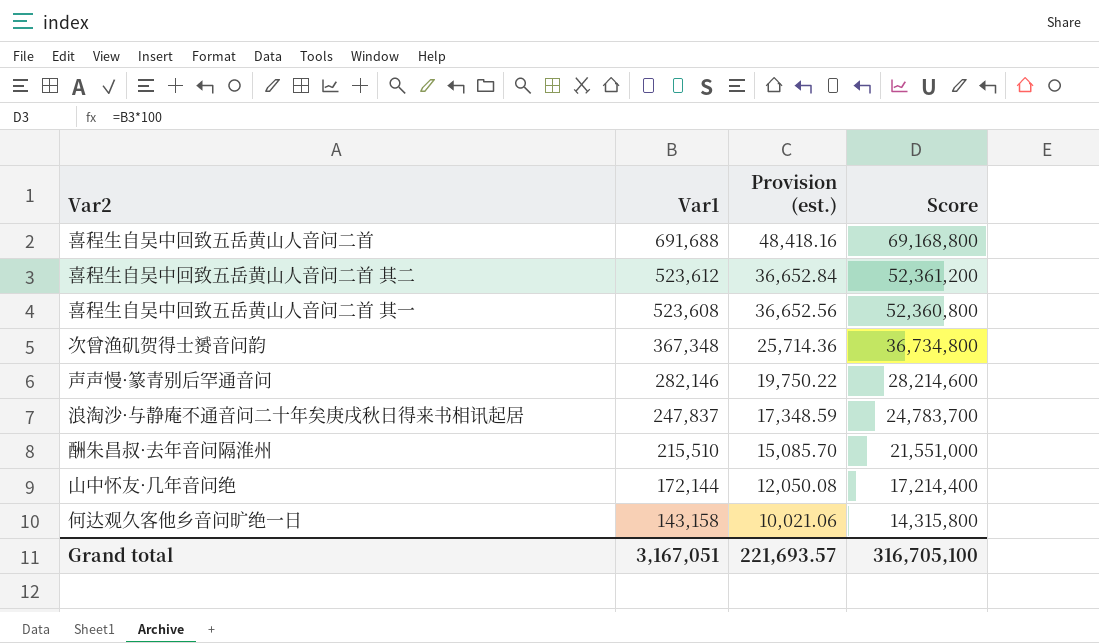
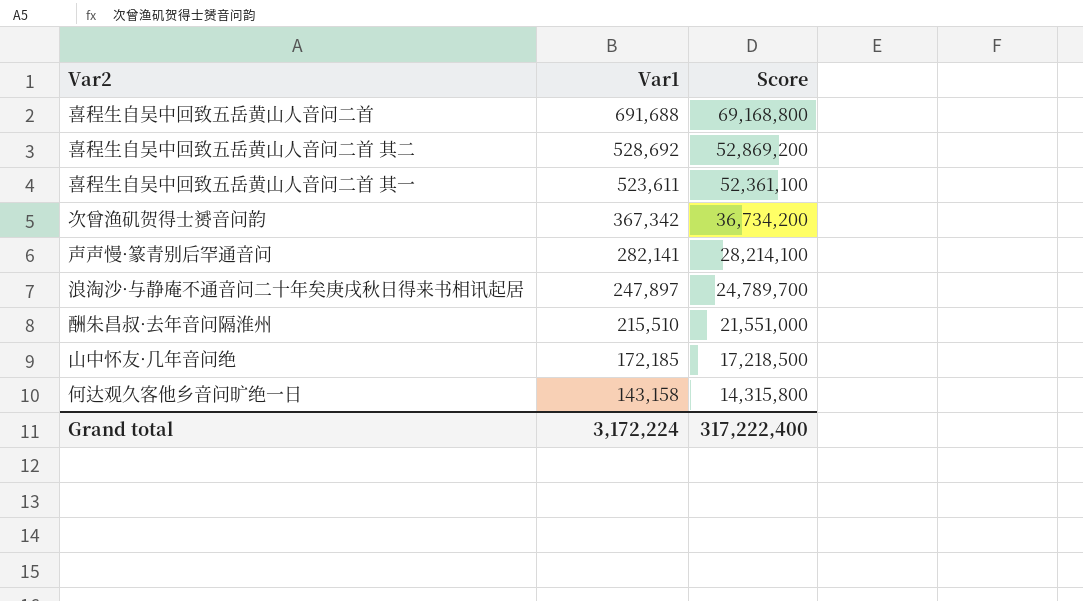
column Provision (est.) | formula: [Var1] * 0.07 -> none
喜程生自吴中回致五岳黄山人音问二首 其二 | Var1: 523,612 -> 528,692
喜程生自吴中回致五岳黄山人音问二首 其二 | Score: 52,361,200 -> 52,869,200
喜程生自吴中回致五岳黄山人音问二首 其一 | Var1: 523,608 -> 523,611
喜程生自吴中回致五岳黄山人音问二首 其一 | Score: 52,360,800 -> 52,361,100
次曾渔矶贺得士赟音问韵 | Var1: 367,348 -> 367,342
次曾渔矶贺得士赟音问韵 | Score: 36,734,800 -> 36,734,200
声声慢·篆青别后罕通音问 | Var1: 282,146 -> 282,141
声声慢·篆青别后罕通音问 | Score: 28,214,600 -> 28,214,100
浪淘沙·与静庵不通音问二十年矣庚戌秋日得来书相讯起居 | Var1: 247,837 -> 247,897
浪淘沙·与静庵不通音问二十年矣庚戌秋日得来书相讯起居 | Score: 24,783,700 -> 24,789,700
山中怀友·几年音问绝 | Var1: 172,144 -> 172,185
山中怀友·几年音问绝 | Score: 17,214,400 -> 17,218,500
Grand total | Var1: 3,167,051 -> 3,172,224
Grand total | Score: 316,705,100 -> 317,222,400

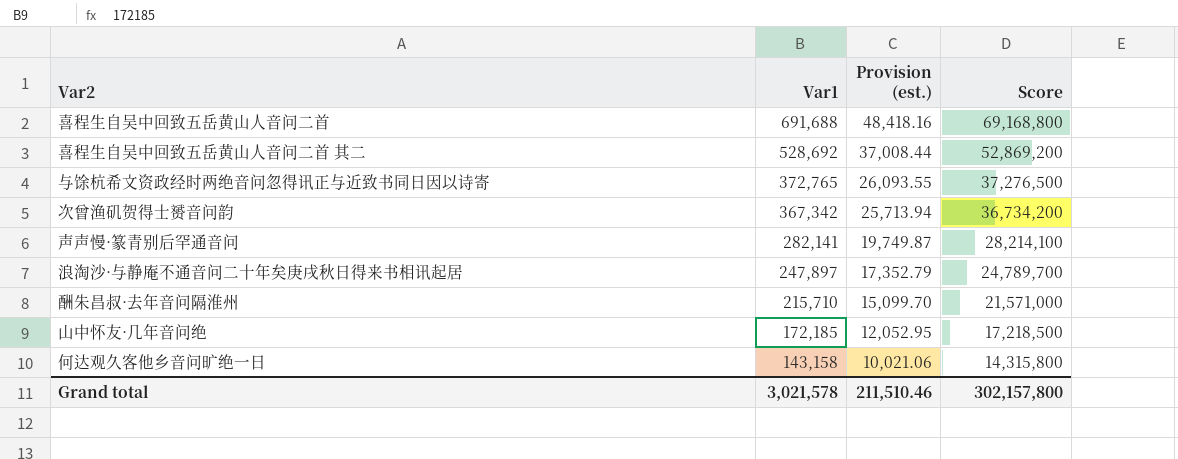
column Provision (est.) | formula: none -> [Var1] * 0.07
row 喜程生自吴中回致五岳黄山人音问二首 其一: 523,611 | 52,361,100 -> none
row 与馀杭希文资政经时两绝音问忽得讯正与近致书同日因以诗寄: none -> 372,765 | 26,093.55 | 37,276,500
酬朱昌叔·去年音问隔淮州 | Var1: 215,510 -> 215,710
酬朱昌叔·去年音问隔淮州 | Score: 21,551,000 -> 21,571,000
Grand total | Var1: 3,172,224 -> 3,021,578
Grand total | Score: 317,222,400 -> 302,157,800

